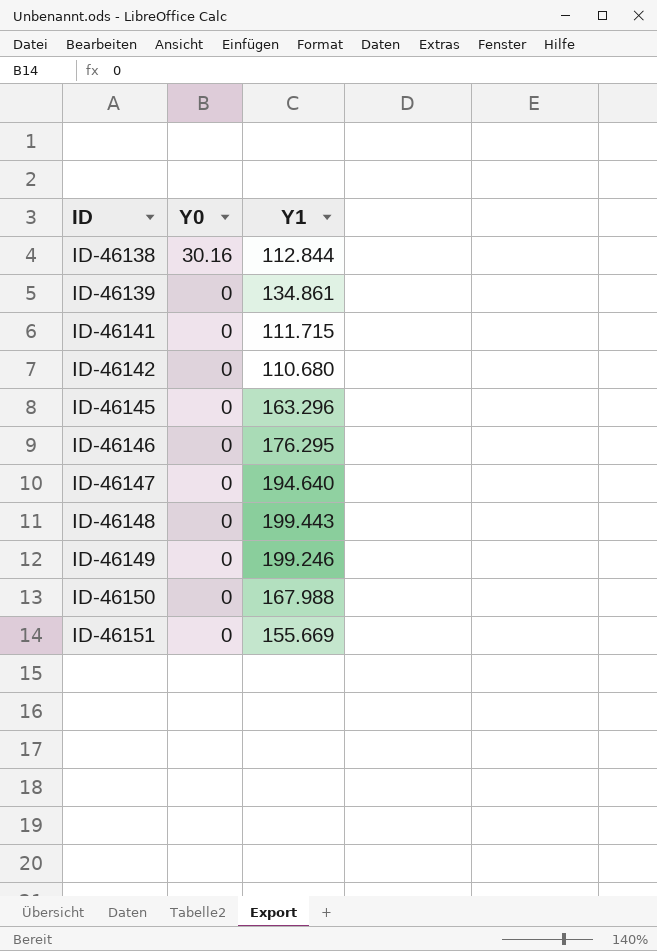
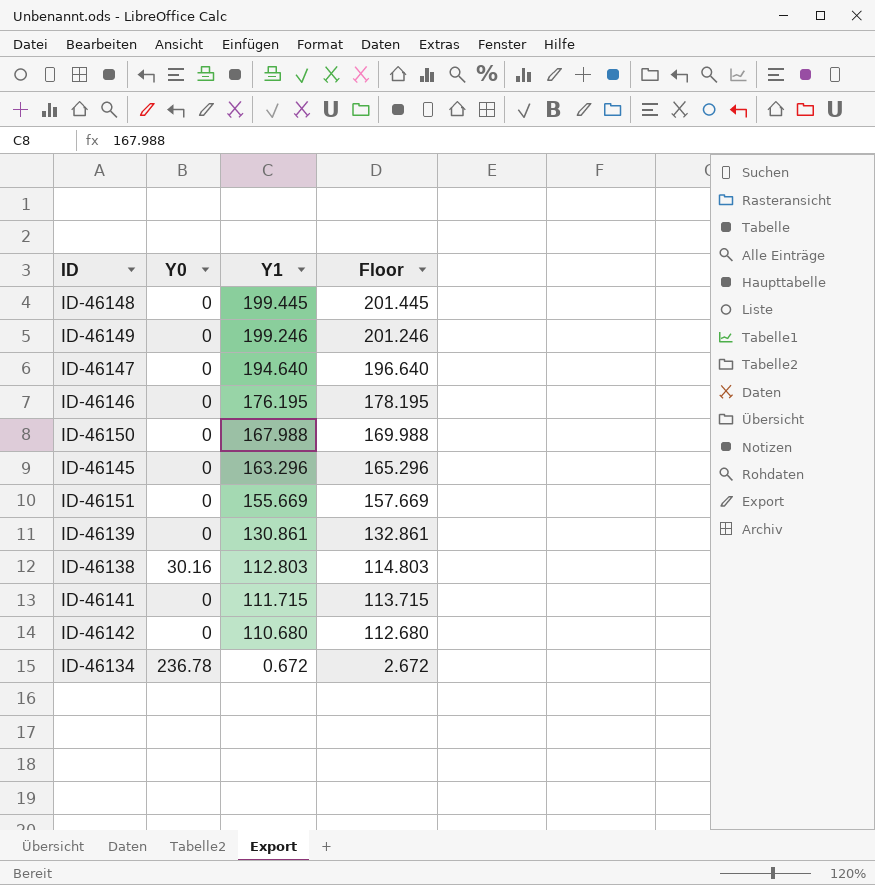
row order: ID ascending -> Y1 descending
column Floor | formula: none -> [Y1] + 2
ID-46148 | Y1: 199.443 -> 199.445
ID-46146 | Y1: 176.295 -> 176.195
ID-46139 | Y1: 134.861 -> 130.861
ID-46138 | Y1: 112.844 -> 112.803
row ID-46134: none -> 236.78 | 0.672 | 2.672

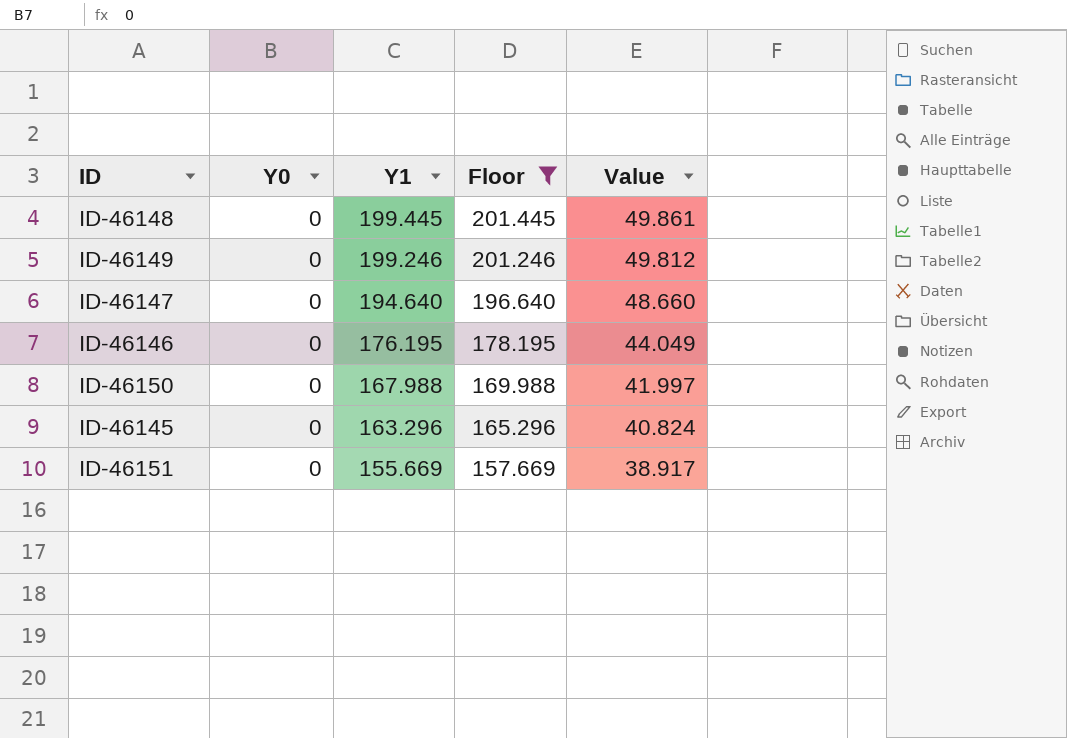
filter: none -> Floor >= 157.669
column Value | formula: none -> [Y1] * 0.25

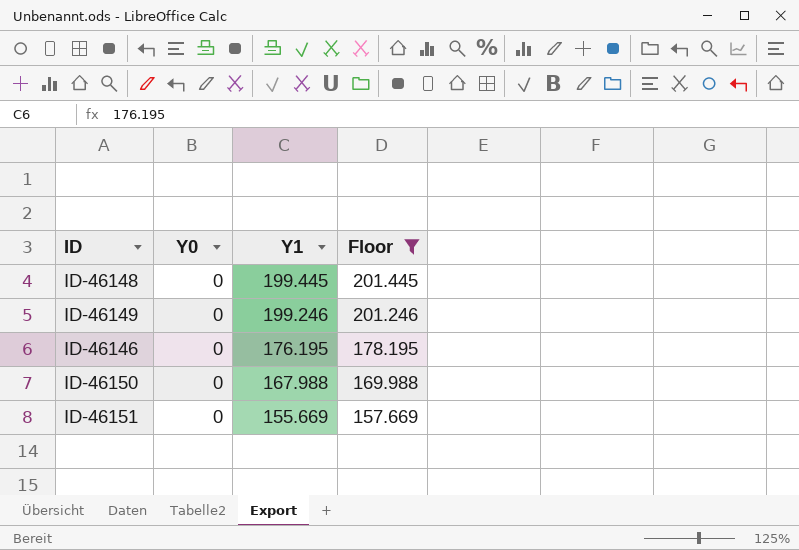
column Value | formula: [Y1] * 0.25 -> none
row ID-46147: 0 | 194.640 | 196.640 | 48.660 -> none
row ID-46145: 0 | 163.296 | 165.296 | 40.824 -> none

